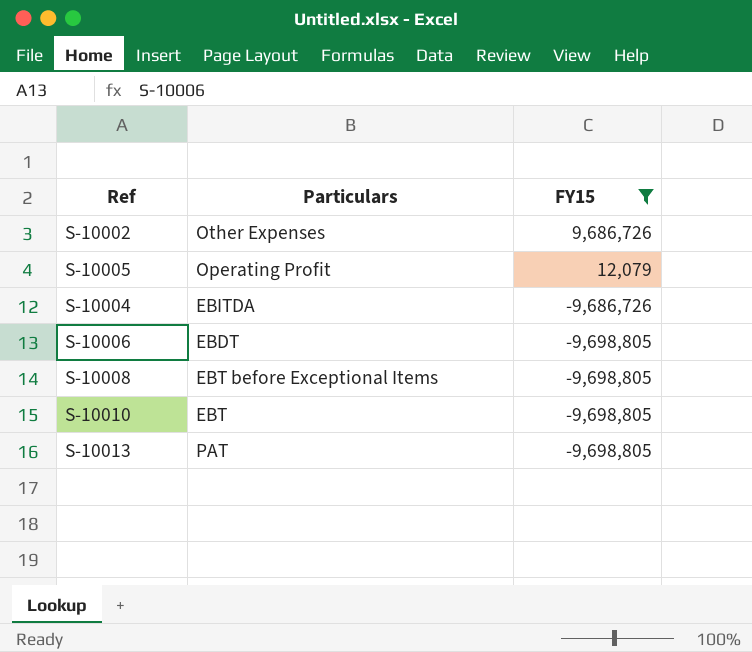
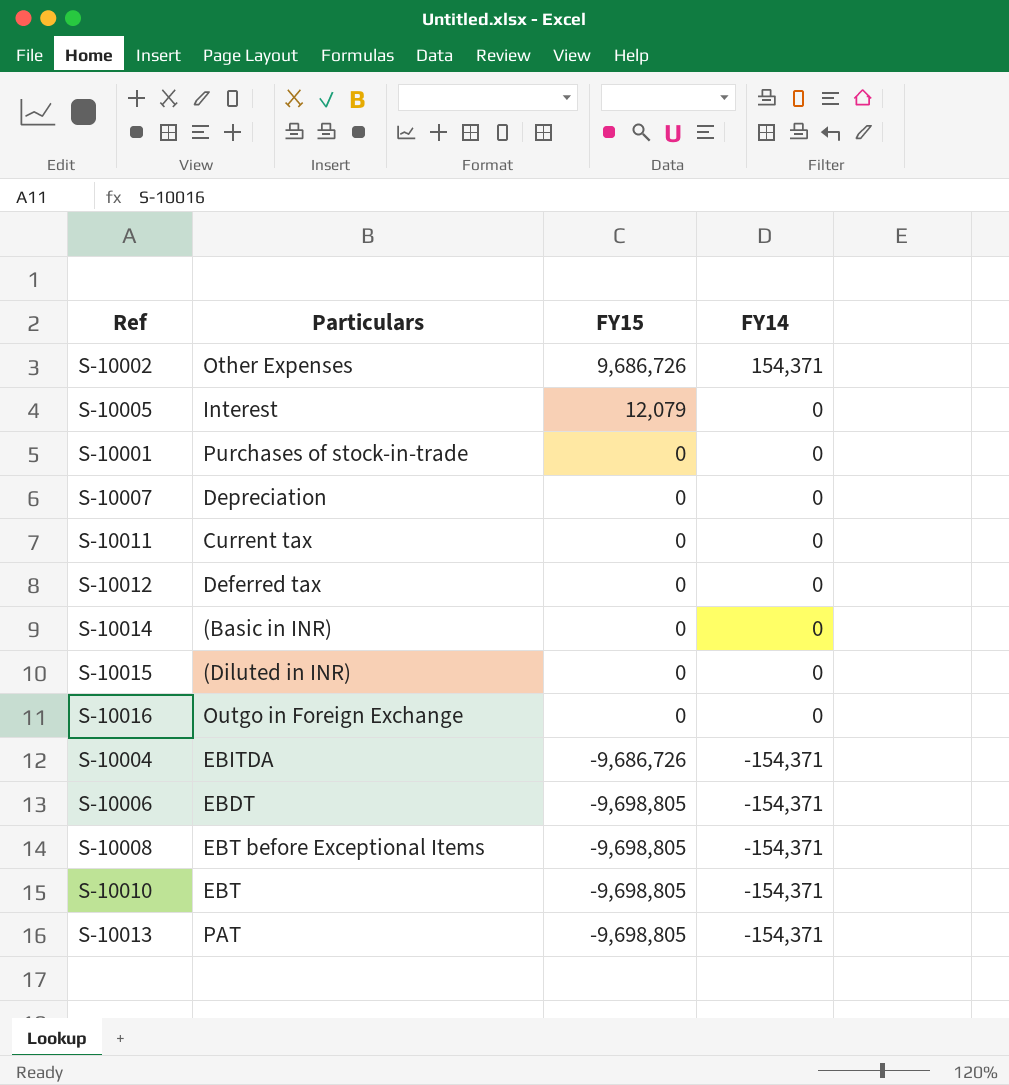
filter: FY15 != 0 -> none
column FY14 | position: none -> 4
S-10005 | Particulars: Operating Profit -> Interest

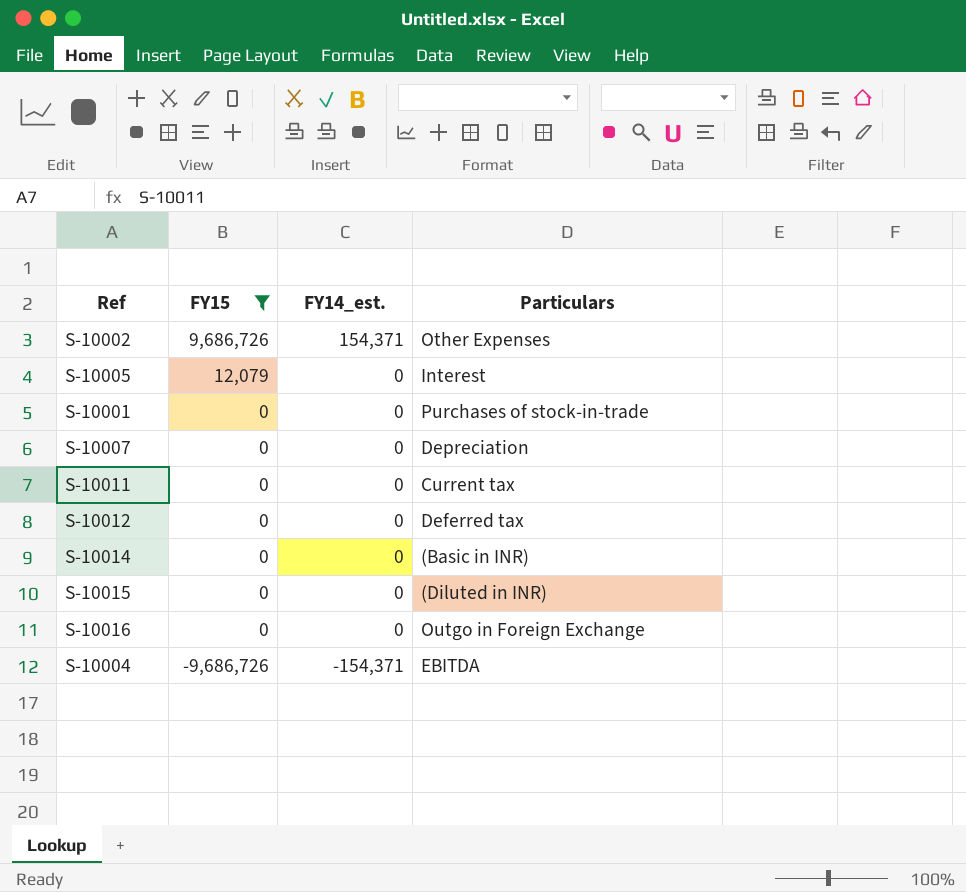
filter: none -> FY15 != -9,698,805
column name: FY14 -> FY14_est.
column Particulars | position: 2 -> 4

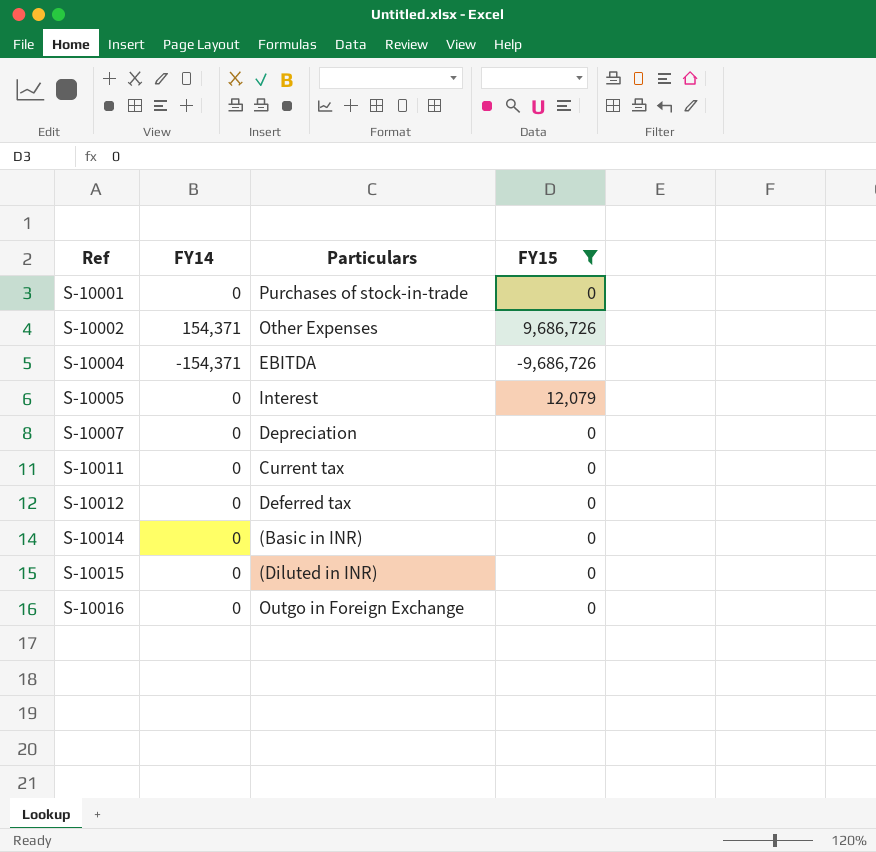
row order: FY15 descending -> Ref ascending
column name: FY14_est. -> FY14
column FY15 | position: 2 -> 4

